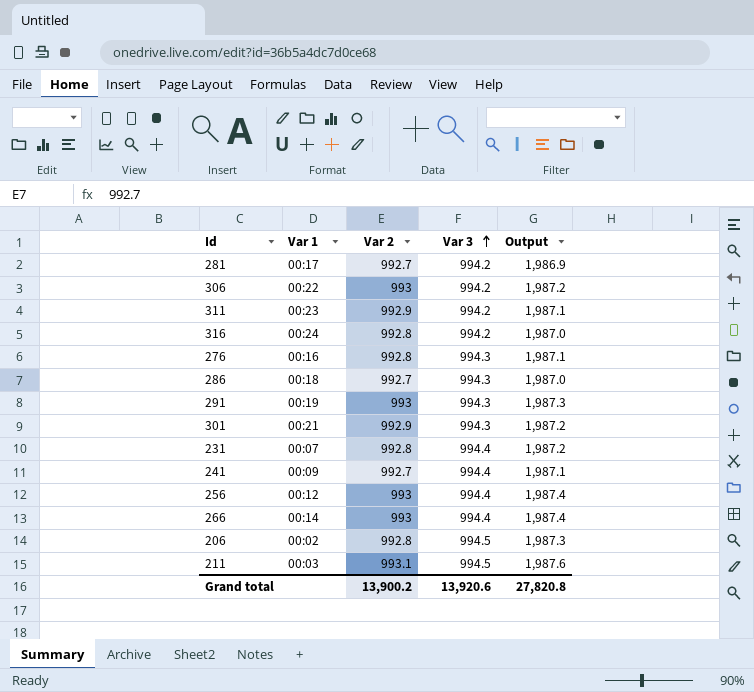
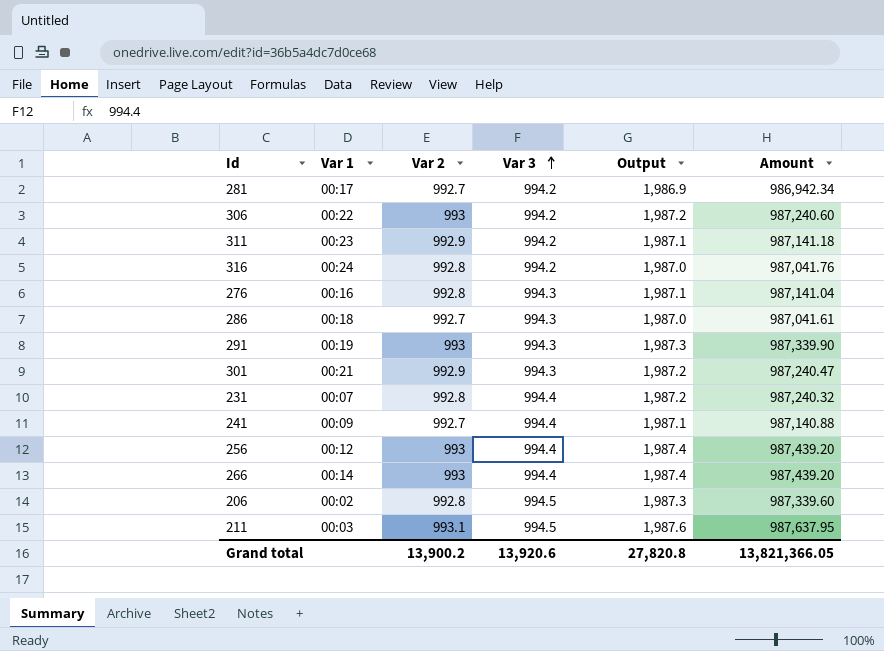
column Amount | formula: none -> [Var 2] * [Var 3]

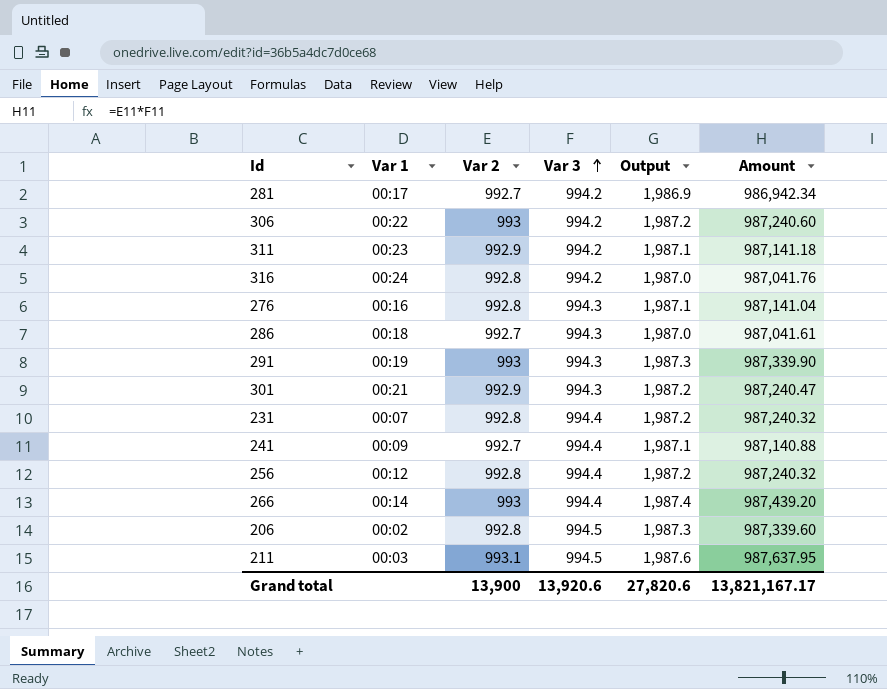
256 | Var 2: 993 -> 992.8
256 | Output: 1,987.4 -> 1,987.2
256 | Amount: 987,439.20 -> 987,240.32
Grand total | Var 2: 13,900.2 -> 13,900
Grand total | Output: 27,820.8 -> 27,820.6
Grand total | Amount: 13,821,366.05 -> 13,821,167.17

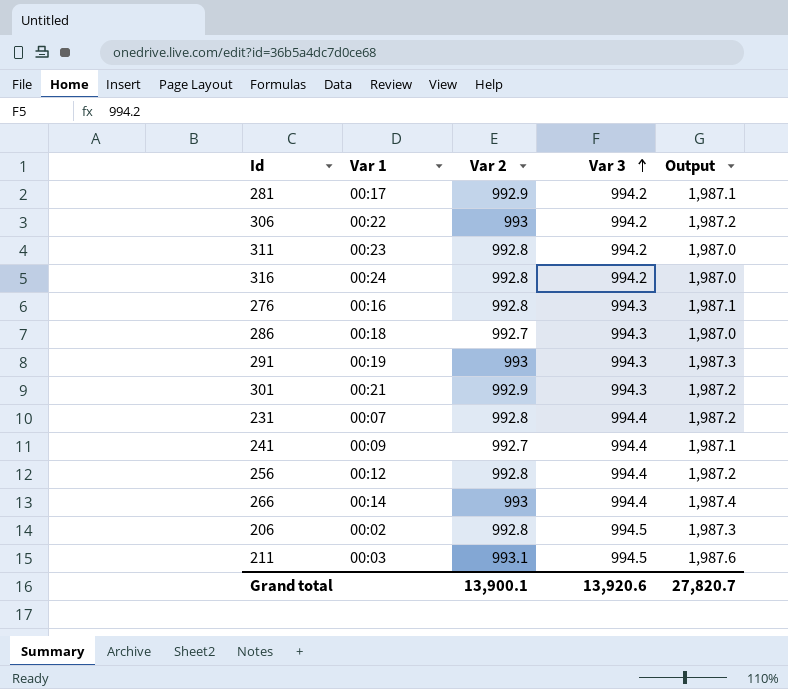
column Amount | formula: [Var 2] * [Var 3] -> none
281 | Var 2: 992.7 -> 992.9
281 | Output: 1,986.9 -> 1,987.1
311 | Var 2: 992.9 -> 992.8
311 | Output: 1,987.1 -> 1,987.0
Grand total | Var 2: 13,900 -> 13,900.1
Grand total | Output: 27,820.6 -> 27,820.7

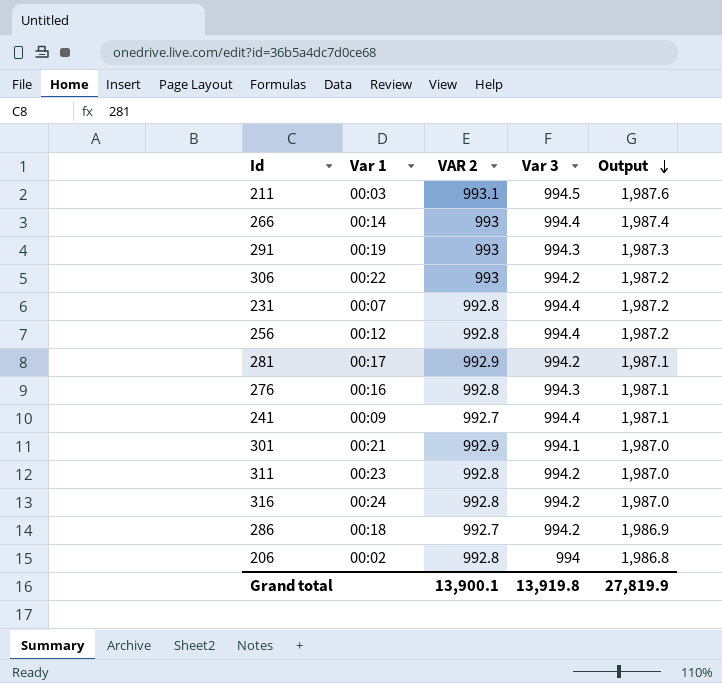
row order: Var 3 ascending -> Output descending
column name: Var 2 -> VAR 2
301 | Var 3: 994.3 -> 994.1
301 | Output: 1,987.2 -> 1,987.0
286 | Var 3: 994.3 -> 994.2
286 | Output: 1,987.0 -> 1,986.9
206 | Var 3: 994.5 -> 994
206 | Output: 1,987.3 -> 1,986.8
Grand total | Var 3: 13,920.6 -> 13,919.8
Grand total | Output: 27,820.7 -> 27,819.9

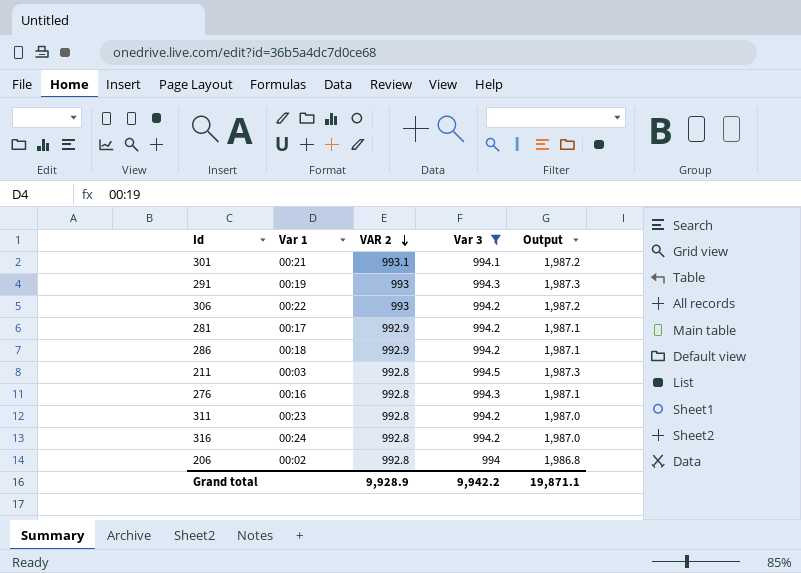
filter: none -> Var 3 != 994.4
row order: Output descending -> VAR 2 descending
301 | VAR 2: 992.9 -> 993.1
301 | Output: 1,987.0 -> 1,987.2
286 | VAR 2: 992.7 -> 992.9
286 | Output: 1,986.9 -> 1,987.1
211 | VAR 2: 993.1 -> 992.8
211 | Output: 1,987.6 -> 1,987.3
Grand total | VAR 2: 13,900.1 -> 9,928.9
Grand total | Var 3: 13,919.8 -> 9,942.2
Grand total | Output: 27,819.9 -> 19,871.1

